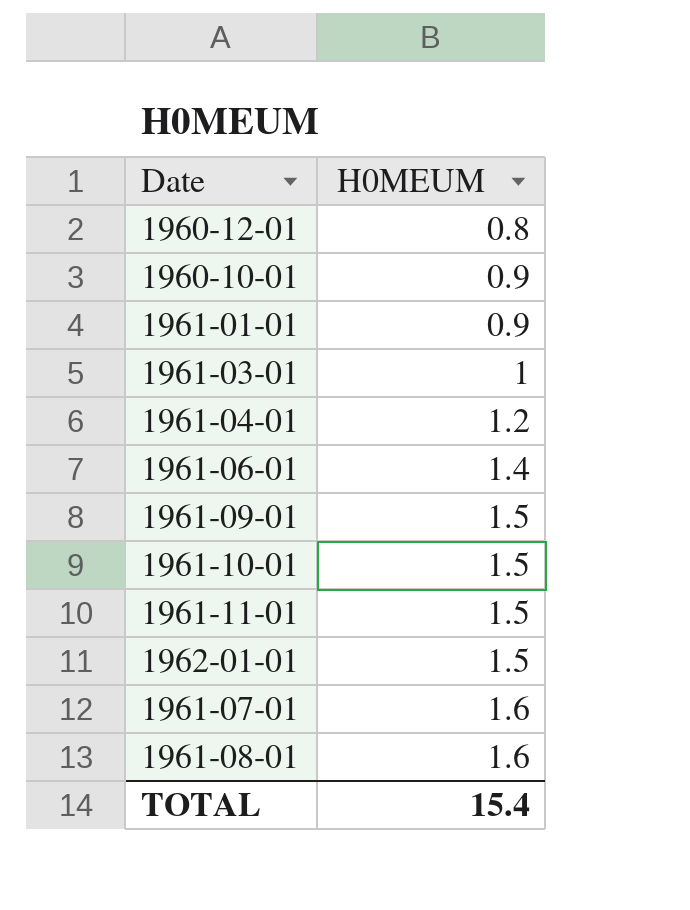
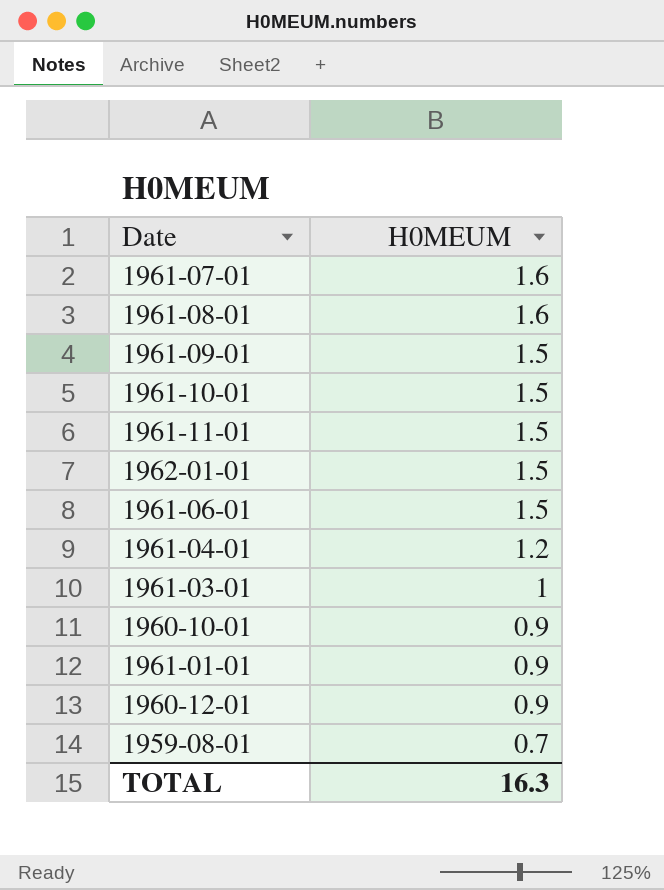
row order: H0MEUM ascending -> H0MEUM descending
1961-06-01 | H0MEUM: 1.4 -> 1.5
1960-12-01 | H0MEUM: 0.8 -> 0.9
row 1959-08-01: none -> 0.7
TOTAL | H0MEUM: 15.4 -> 16.3

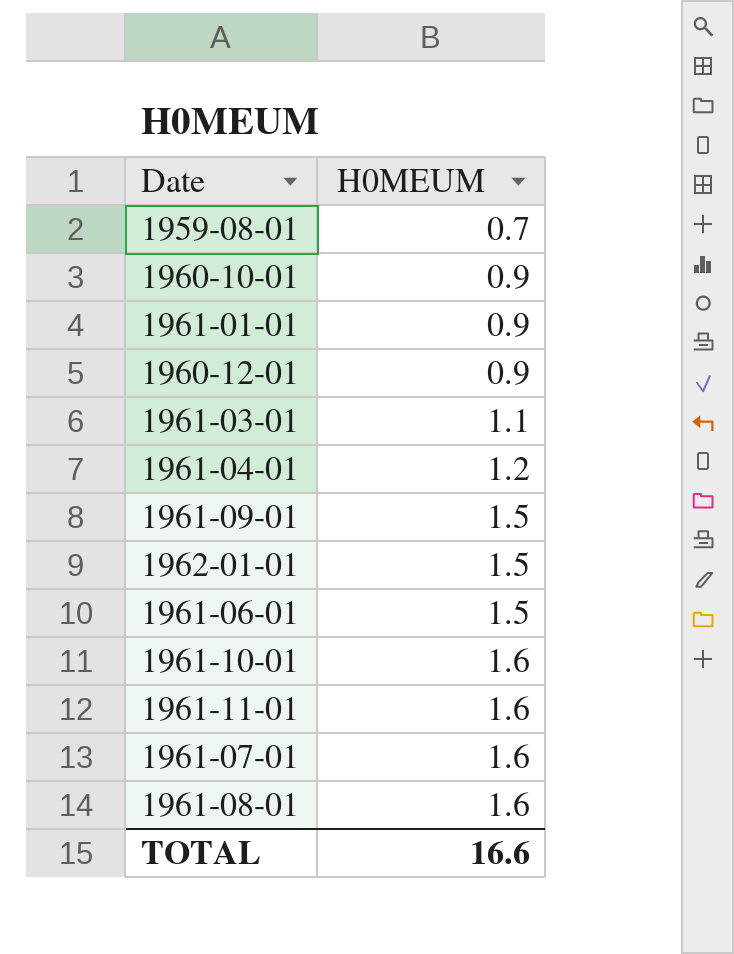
row order: H0MEUM descending -> H0MEUM ascending
1961-03-01 | H0MEUM: 1 -> 1.1
1961-10-01 | H0MEUM: 1.5 -> 1.6
1961-11-01 | H0MEUM: 1.5 -> 1.6
TOTAL | H0MEUM: 16.3 -> 16.6

